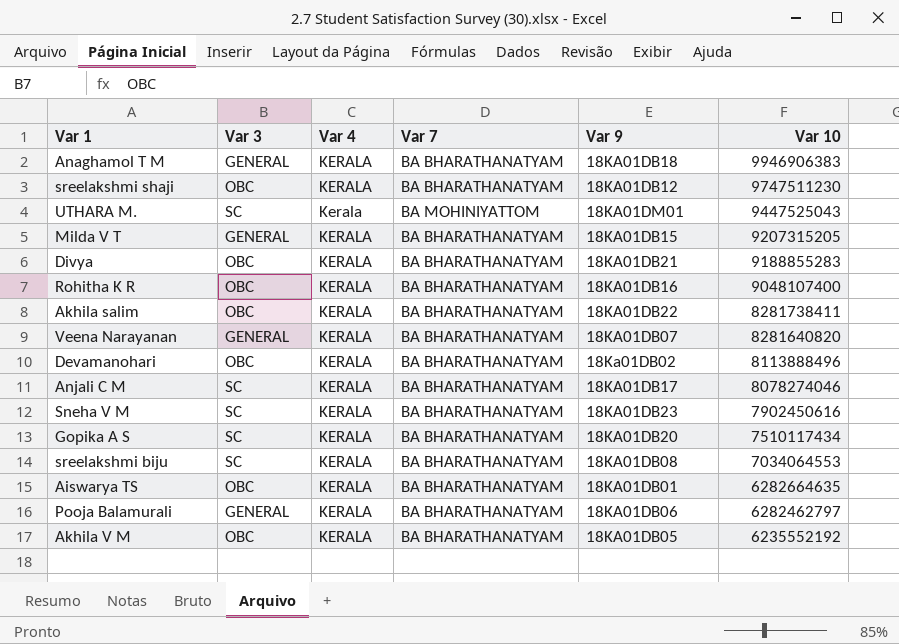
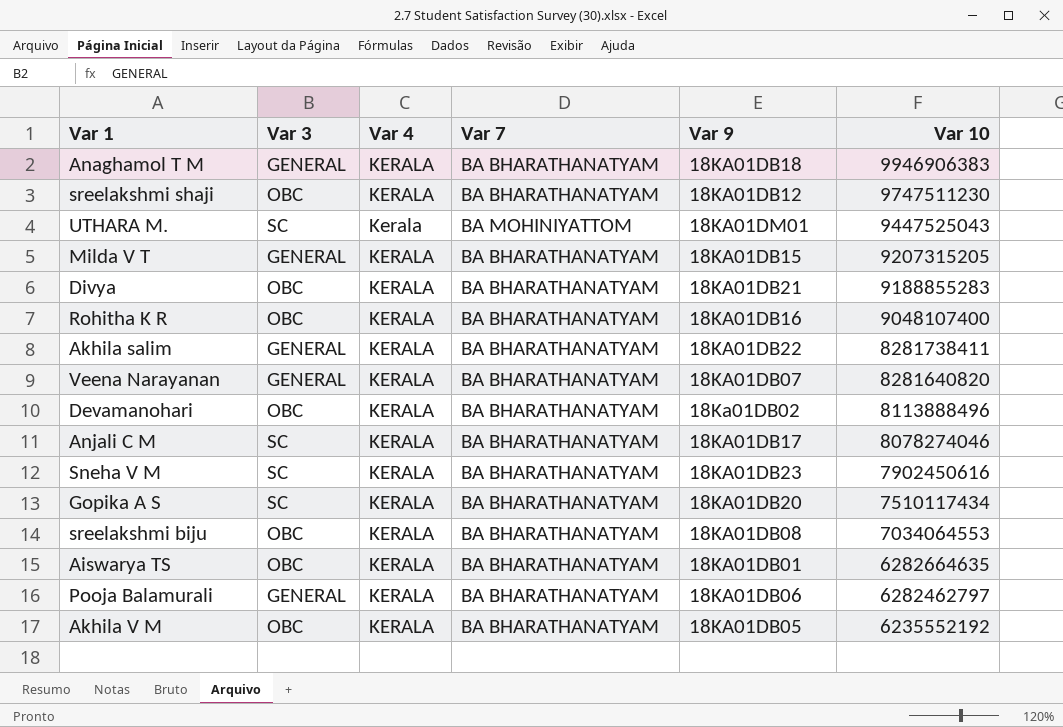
Akhila salim | Var 3: OBC -> GENERAL
sreelakshmi biju | Var 3: SC -> OBC

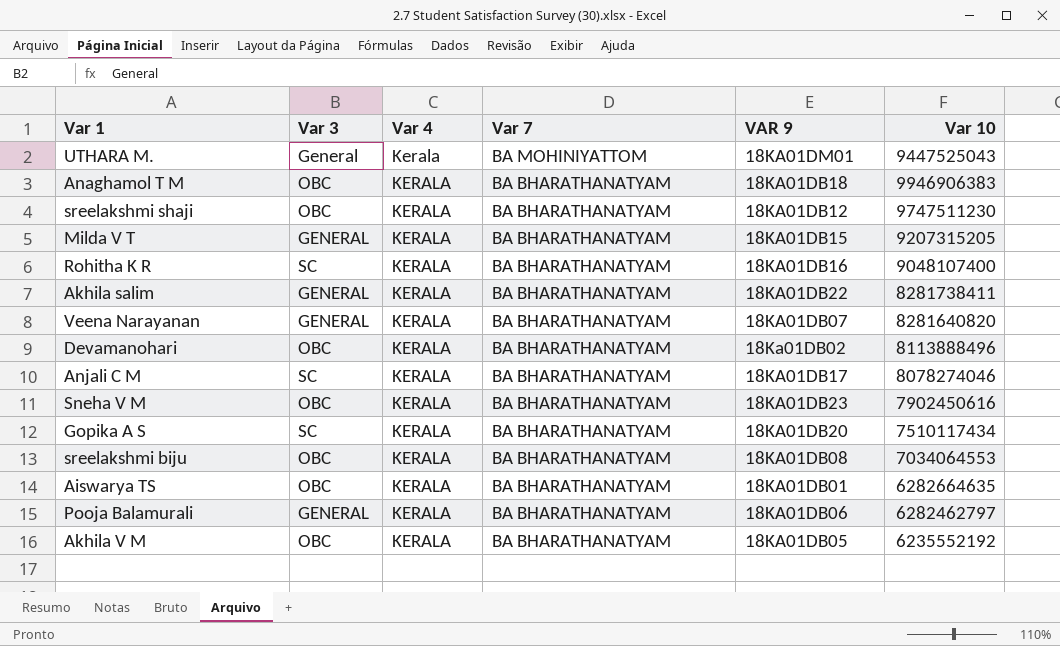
row order: Var 10 descending -> Var 7 descending
column name: Var 9 -> VAR 9
row Divya: OBC | KERALA | BA BHARATHANATYAM | 18KA01DB21 | 9188855283 -> none
UTHARA M. | Var 3: SC -> General
Anaghamol T M | Var 3: GENERAL -> OBC
Rohitha K R | Var 3: OBC -> SC
Sneha V M | Var 3: SC -> OBC

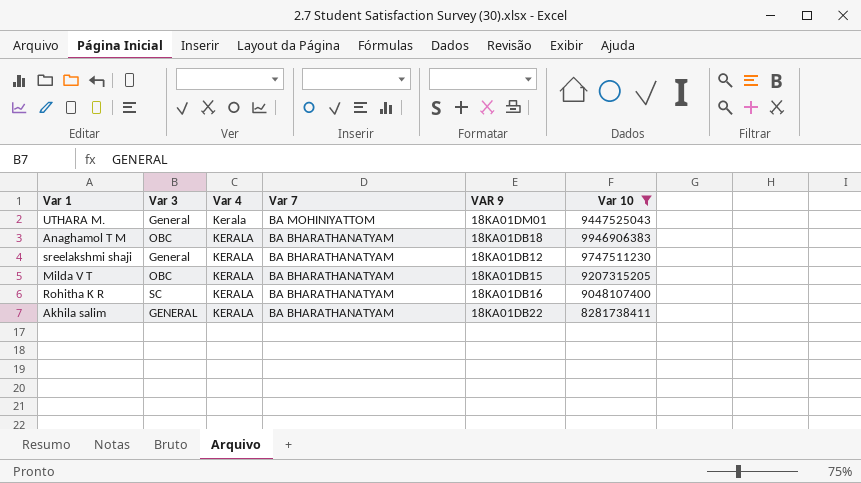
filter: none -> Var 10 >= 8281738411
sreelakshmi shaji | Var 3: OBC -> General
Milda V T | Var 3: GENERAL -> OBC

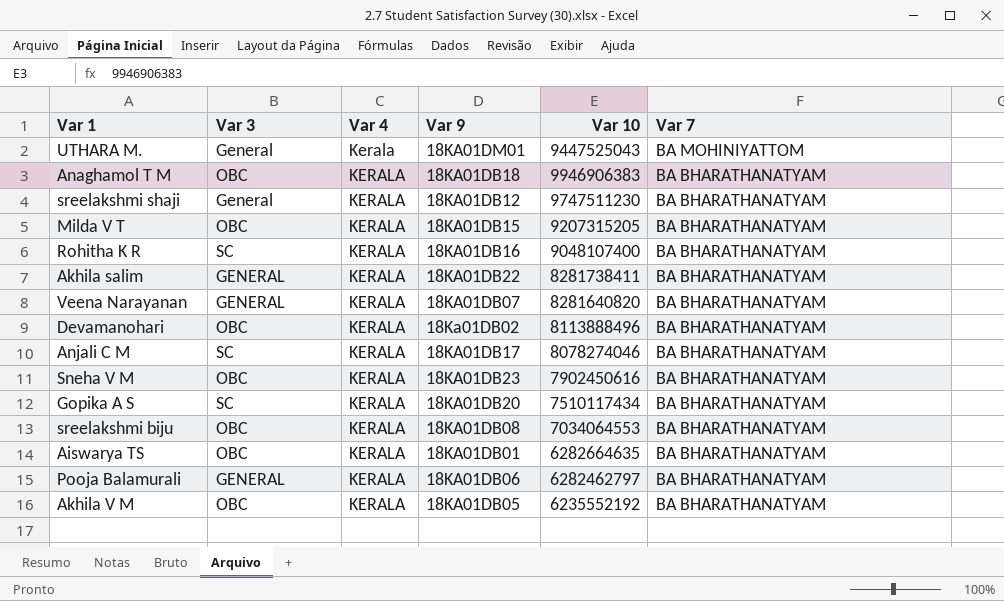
filter: Var 10 >= 8281738411 -> none
column name: VAR 9 -> Var 9
column Var 7 | position: 4 -> 6

